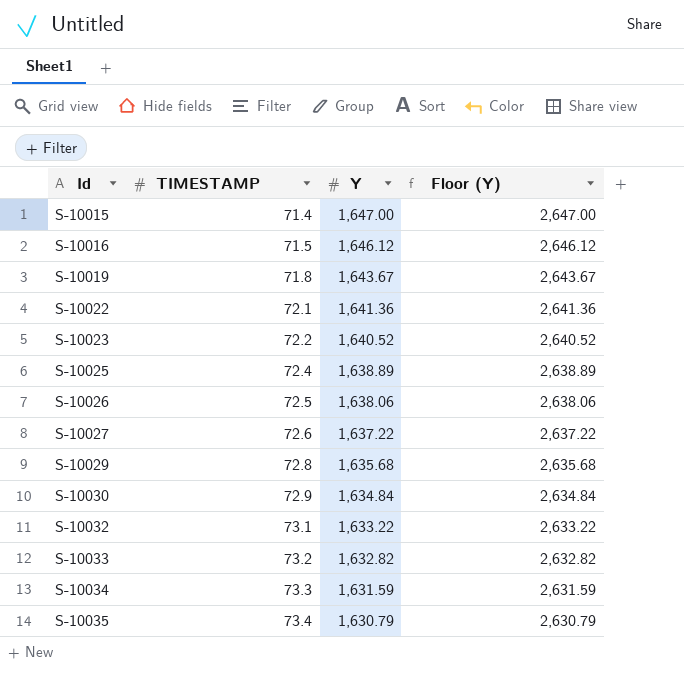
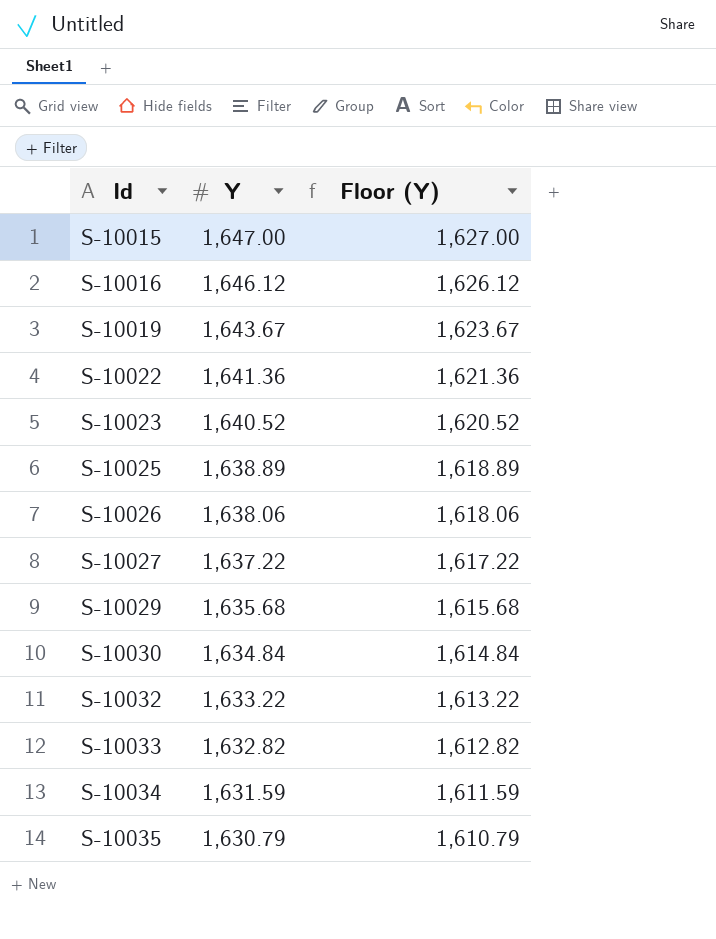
column TIMESTAMP | position: 2 -> none
column Floor (Y) | formula: [Y] + 1000 -> [Y] - 20

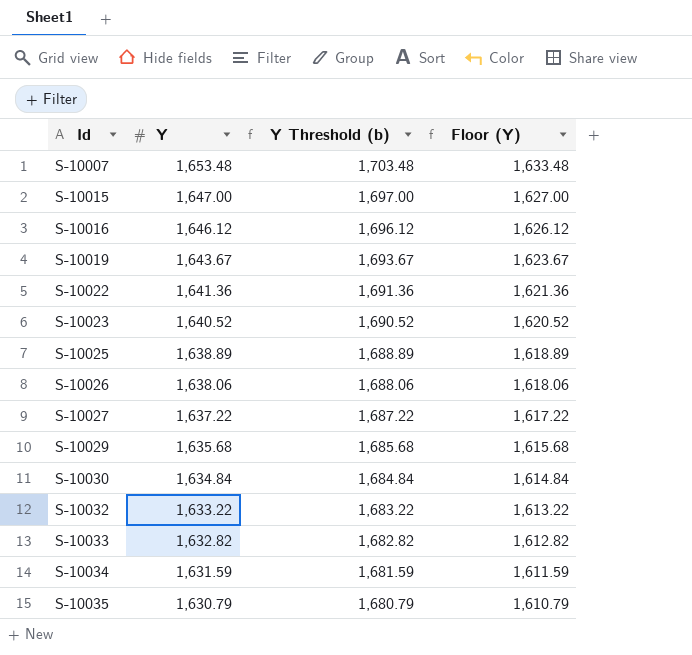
column Y Threshold (b) | formula: none -> [Y] + 50
row S-10007: none -> 1,653.48 | 1,703.48 | 1,633.48

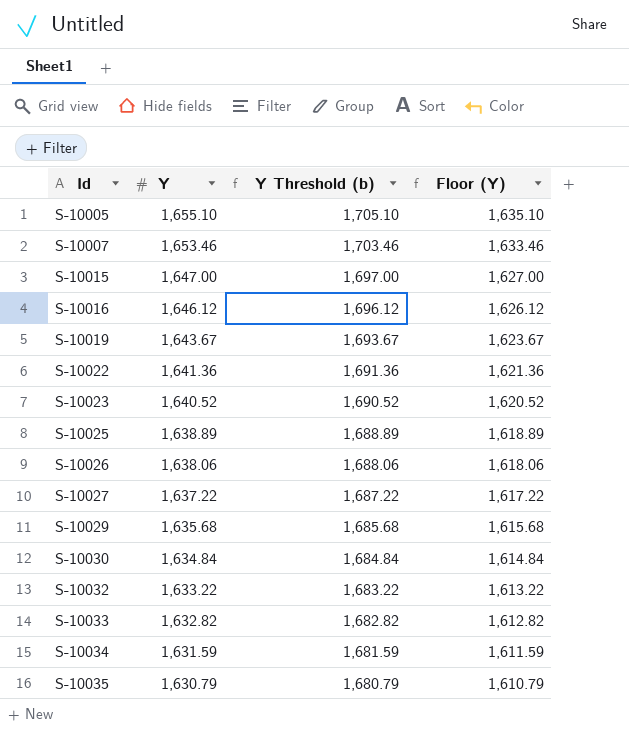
row S-10005: none -> 1,655.10 | 1,705.10 | 1,635.10
S-10007 | Y: 1,653.48 -> 1,653.46
S-10007 | Y Threshold (b): 1,703.48 -> 1,703.46
S-10007 | Floor (Y): 1,633.48 -> 1,633.46

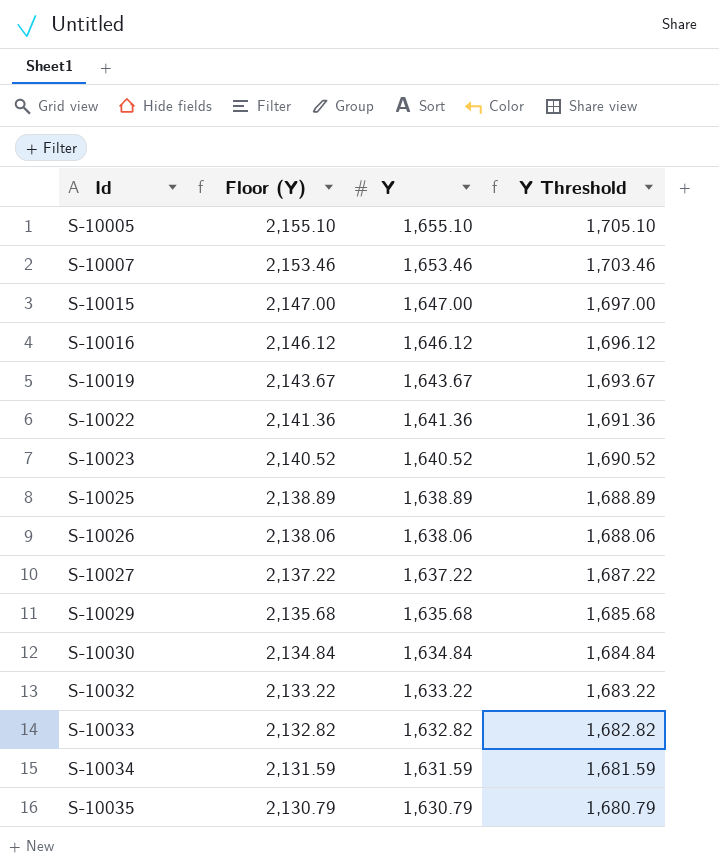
column Floor (Y) | formula: [Y] - 20 -> [Y] + 500
column Floor (Y) | position: 4 -> 2
column name: Y Threshold (b) -> Y Threshold

